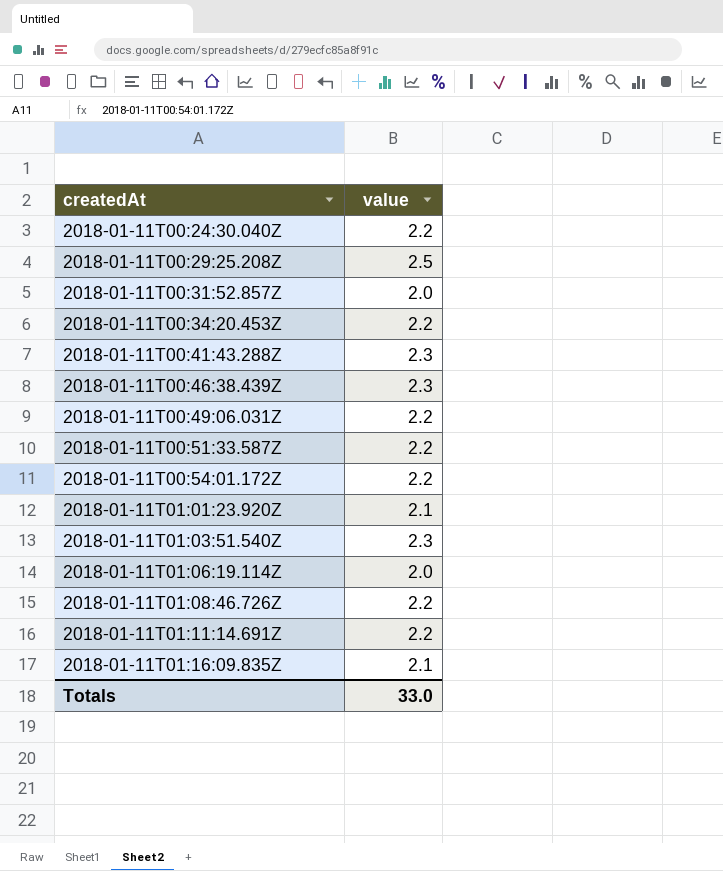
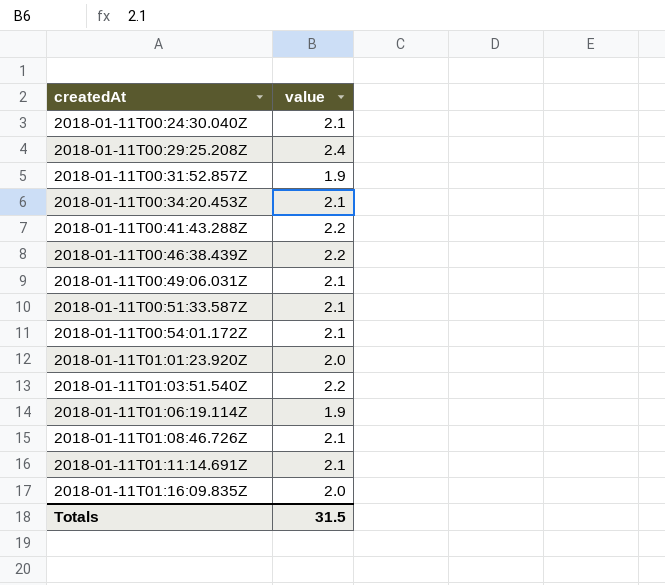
2018-01-11T00:24:30.040Z | value: 2.2 -> 2.1
2018-01-11T00:29:25.208Z | value: 2.5 -> 2.4
2018-01-11T00:31:52.857Z | value: 2.0 -> 1.9
2018-01-11T00:34:20.453Z | value: 2.2 -> 2.1
2018-01-11T00:41:43.288Z | value: 2.3 -> 2.2
2018-01-11T00:46:38.439Z | value: 2.3 -> 2.2
2018-01-11T00:49:06.031Z | value: 2.2 -> 2.1
2018-01-11T00:51:33.587Z | value: 2.2 -> 2.1
2018-01-11T00:54:01.172Z | value: 2.2 -> 2.1
2018-01-11T01:01:23.920Z | value: 2.1 -> 2.0
2018-01-11T01:03:51.540Z | value: 2.3 -> 2.2
2018-01-11T01:06:19.114Z | value: 2.0 -> 1.9
2018-01-11T01:08:46.726Z | value: 2.2 -> 2.1
2018-01-11T01:11:14.691Z | value: 2.2 -> 2.1
2018-01-11T01:16:09.835Z | value: 2.1 -> 2.0
Totals | value: 33.0 -> 31.5

